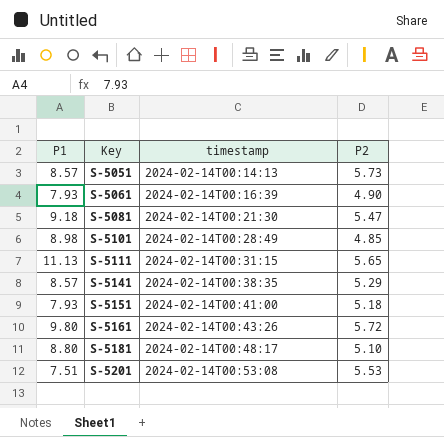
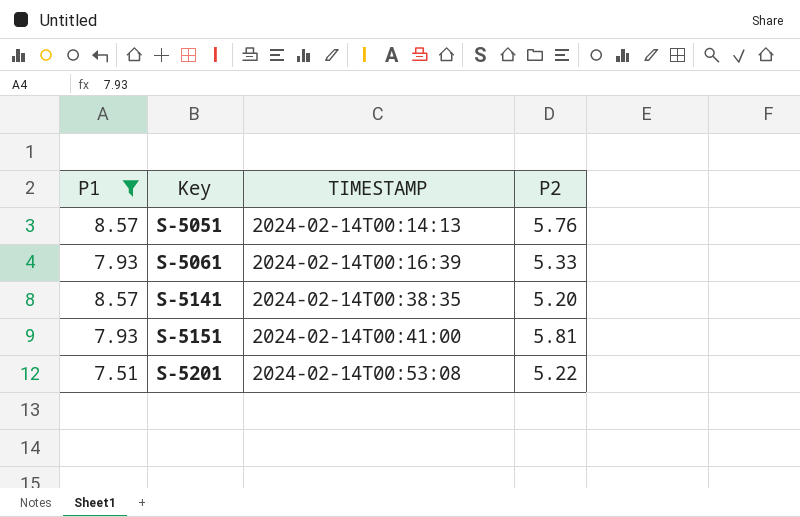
filter: none -> P1 <= 8.57
column name: timestamp -> TIMESTAMP
S-5051 | P2: 5.73 -> 5.76
S-5061 | P2: 4.90 -> 5.33
S-5141 | P2: 5.29 -> 5.20
S-5151 | P2: 5.18 -> 5.81
S-5201 | P2: 5.53 -> 5.22

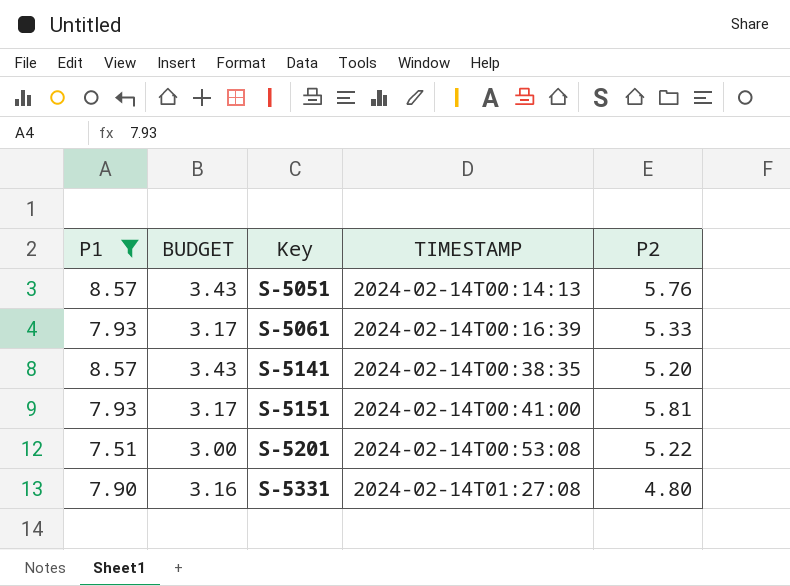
column BUDGET | formula: none -> [P1] * 0.4
row S-5331: none -> 7.90 | 3.16 | 2024-02-14T01:27:08 | 4.80

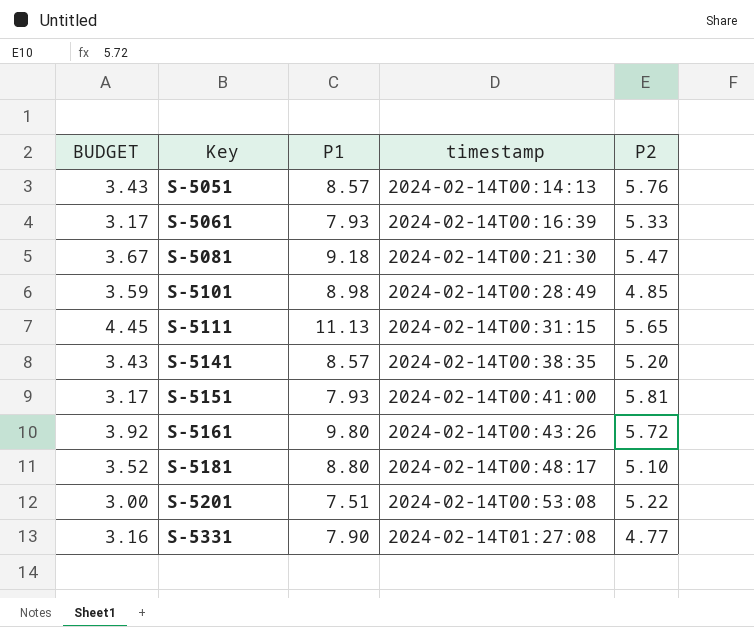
filter: P1 <= 8.57 -> none
column P1 | position: 1 -> 3
column name: TIMESTAMP -> timestamp
S-5331 | P2: 4.80 -> 4.77

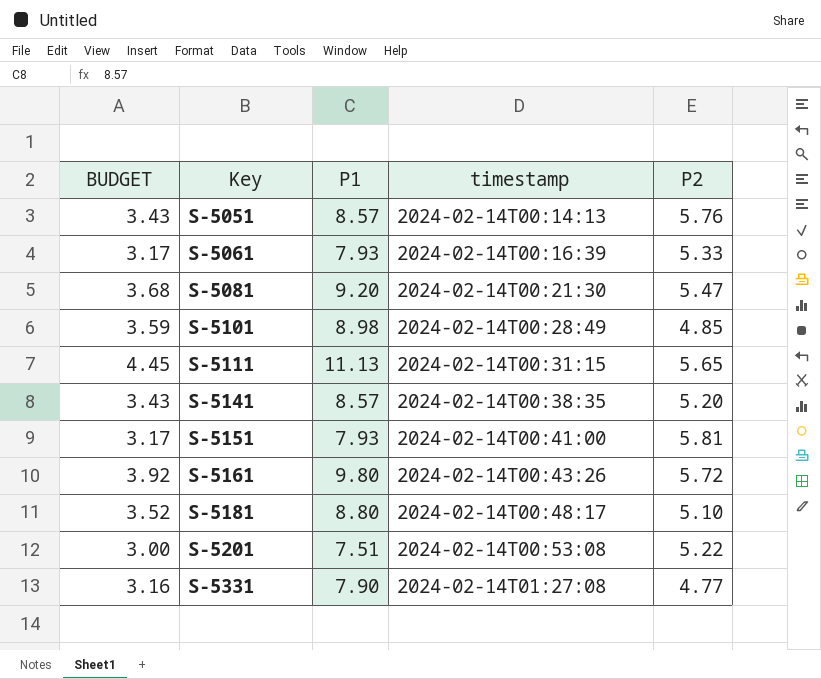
S-5081 | BUDGET: 3.67 -> 3.68
S-5081 | P1: 9.18 -> 9.20

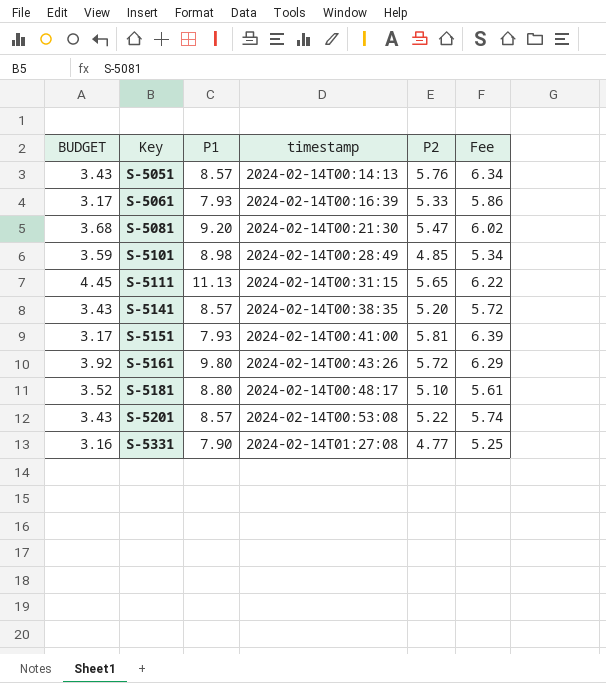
column Fee | formula: none -> [P2] * 1.1
S-5201 | BUDGET: 3.00 -> 3.43
S-5201 | P1: 7.51 -> 8.57

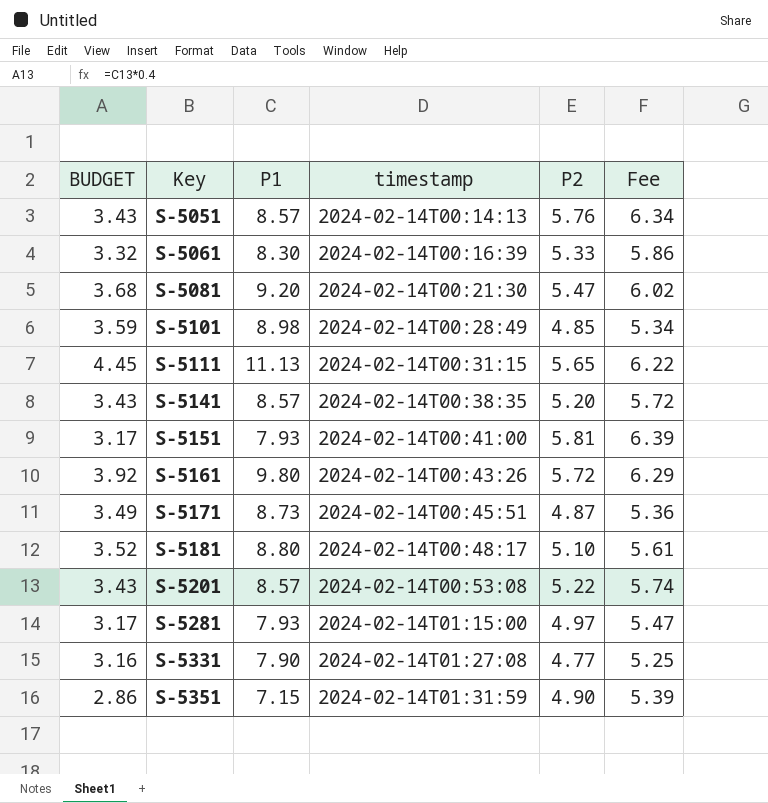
S-5061 | BUDGET: 3.17 -> 3.32
S-5061 | P1: 7.93 -> 8.30
row S-5171: none -> 3.49 | 8.73 | 2024-02-14T00:45:51 | 4.87 | 5.36
row S-5281: none -> 3.17 | 7.93 | 2024-02-14T01:15:00 | 4.97 | 5.47
row S-5351: none -> 2.86 | 7.15 | 2024-02-14T01:31:59 | 4.90 | 5.39

